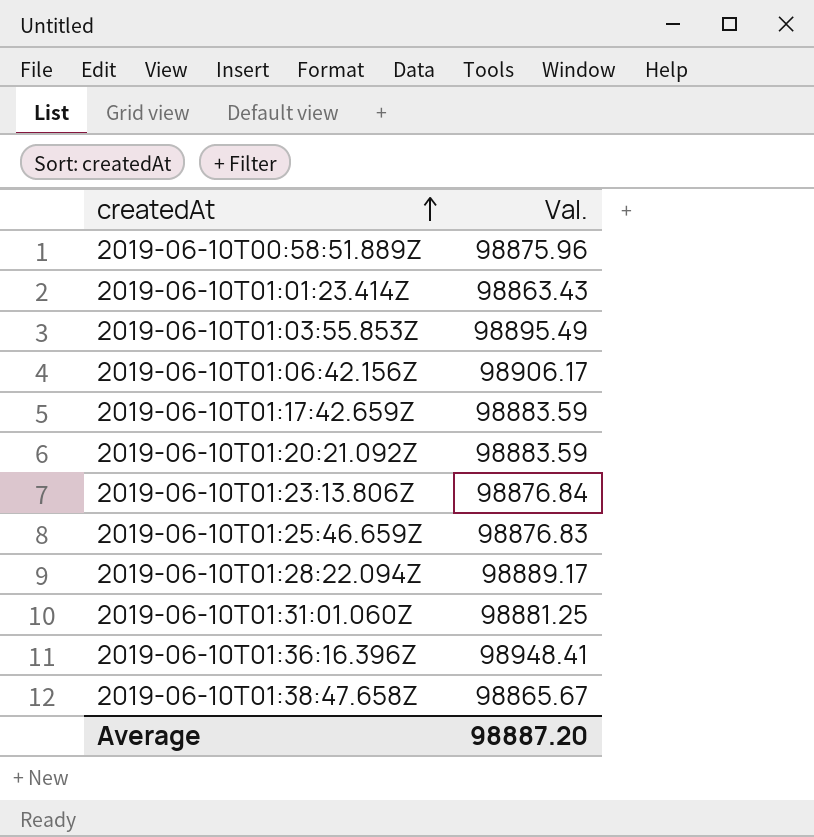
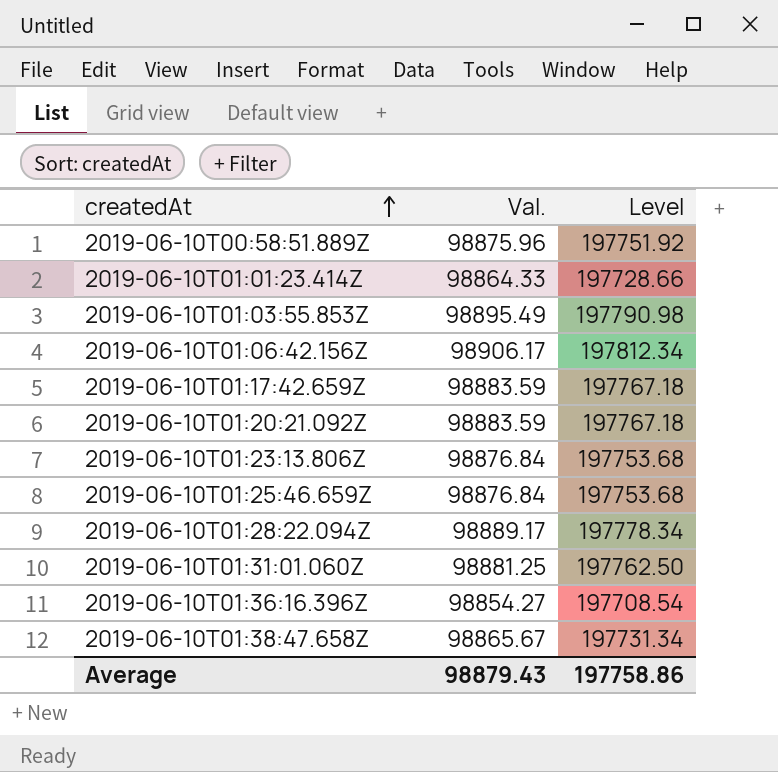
column Level | formula: none -> [Val.] * 2
2019-06-10T01:01:23.414Z | Val.: 98863.43 -> 98864.33
2019-06-10T01:25:46.659Z | Val.: 98876.83 -> 98876.84
2019-06-10T01:36:16.396Z | Val.: 98948.41 -> 98854.27
Average | Val.: 98887.20 -> 98879.43

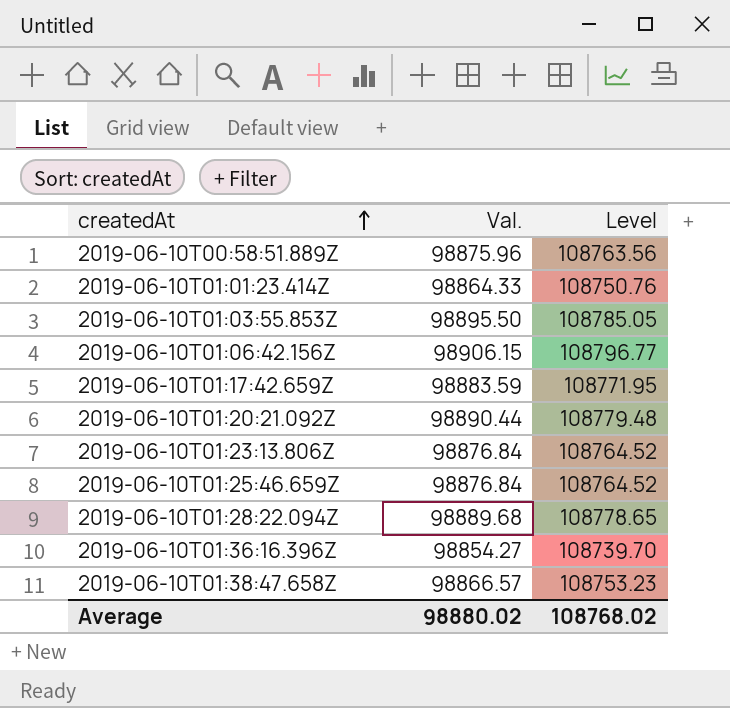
column Level | formula: [Val.] * 2 -> [Val.] * 1.1
row 2019-06-10T01:31:01.060Z: 98881.25 | 197762.50 -> none
2019-06-10T01:03:55.853Z | Val.: 98895.49 -> 98895.50
2019-06-10T01:06:42.156Z | Val.: 98906.17 -> 98906.15
2019-06-10T01:20:21.092Z | Val.: 98883.59 -> 98890.44
2019-06-10T01:28:22.094Z | Val.: 98889.17 -> 98889.68
2019-06-10T01:38:47.658Z | Val.: 98865.67 -> 98866.57
Average | Val.: 98879.43 -> 98880.02
Average | Level: 197758.86 -> 108768.02

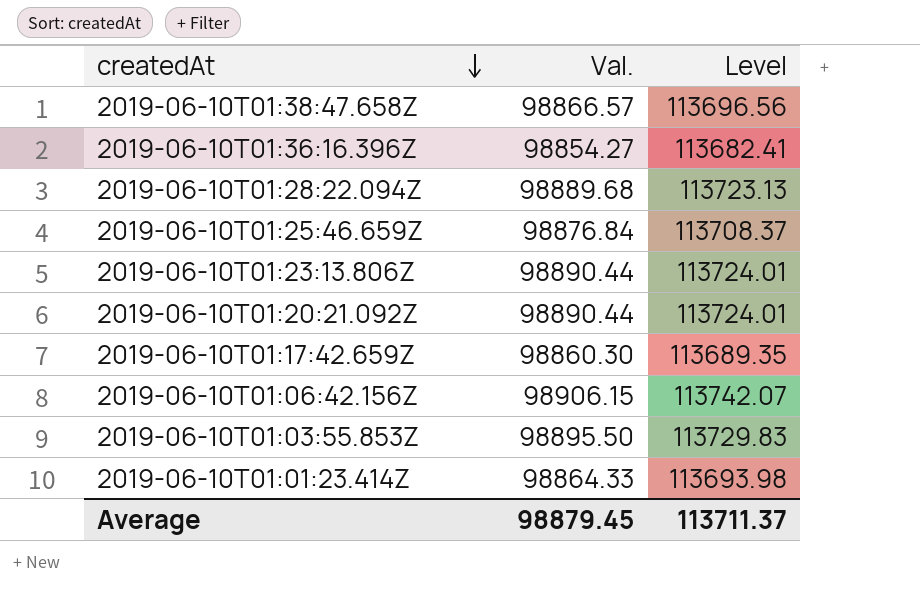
row order: createdAt ascending -> createdAt descending
column Level | formula: [Val.] * 1.1 -> [Val.] * 1.15
row 2019-06-10T00:58:51.889Z: 98875.96 | 108763.56 -> none
2019-06-10T01:23:13.806Z | Val.: 98876.84 -> 98890.44
2019-06-10T01:17:42.659Z | Val.: 98883.59 -> 98860.30
Average | Val.: 98880.02 -> 98879.45
Average | Level: 108768.02 -> 113711.37

